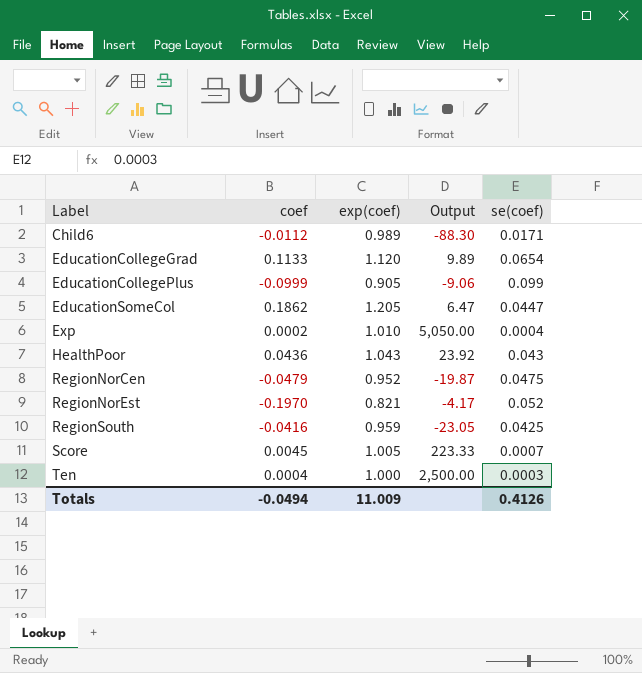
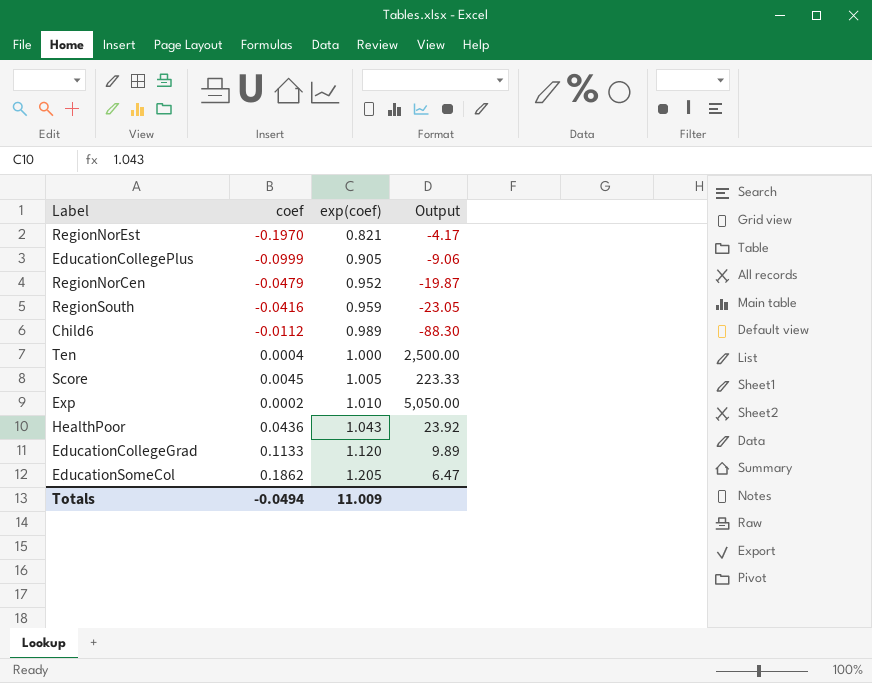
row order: Label ascending -> exp(coef) ascending
column se(coef) | position: 5 -> none

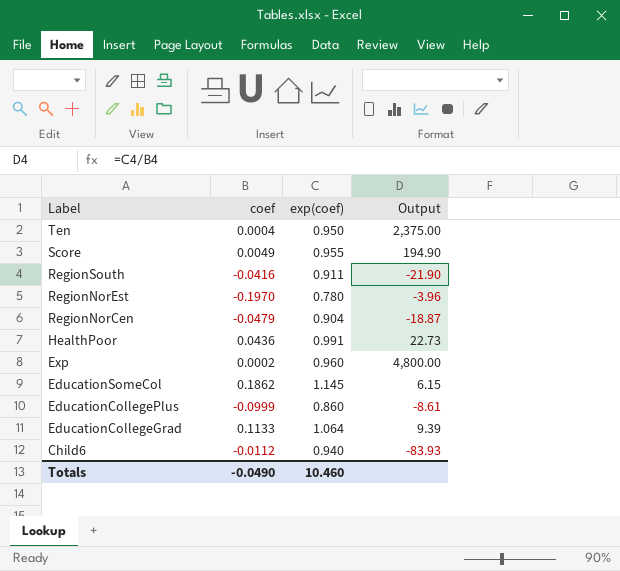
row order: exp(coef) ascending -> Label descending
Ten | exp(coef): 1.000 -> 0.950
Ten | Output: 2,500.00 -> 2,375.00
Score | coef: 0.0045 -> 0.0049
Score | exp(coef): 1.005 -> 0.955
Score | Output: 223.33 -> 194.90
RegionSouth | exp(coef): 0.959 -> 0.911
RegionSouth | Output: -23.05 -> -21.90
RegionNorEst | exp(coef): 0.821 -> 0.780
RegionNorEst | Output: -4.17 -> -3.96
RegionNorCen | exp(coef): 0.952 -> 0.904
RegionNorCen | Output: -19.87 -> -18.87
HealthPoor | exp(coef): 1.043 -> 0.991
HealthPoor | Output: 23.92 -> 22.73
Exp | exp(coef): 1.010 -> 0.960
Exp | Output: 5,050.00 -> 4,800.00
EducationSomeCol | exp(coef): 1.205 -> 1.145
EducationSomeCol | Output: 6.47 -> 6.15
EducationCollegePlus | exp(coef): 0.905 -> 0.860
EducationCollegePlus | Output: -9.06 -> -8.61
EducationCollegeGrad | exp(coef): 1.120 -> 1.064
EducationCollegeGrad | Output: 9.89 -> 9.39
Child6 | exp(coef): 0.989 -> 0.940
Child6 | Output: -88.30 -> -83.93
Totals | coef: -0.0494 -> -0.0490
Totals | exp(coef): 11.009 -> 10.460

